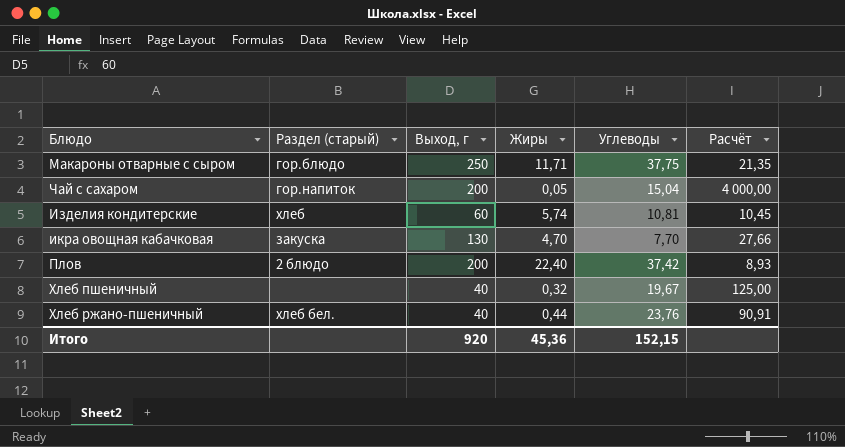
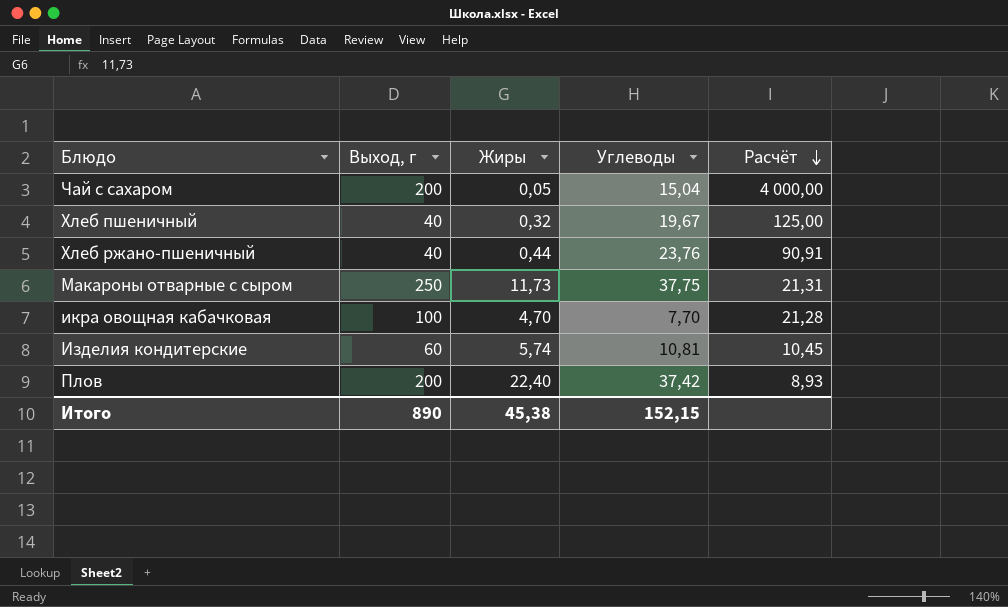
row order: none -> Расчёт descending
column Раздел (старый) | position: 2 -> none
Макароны отварные с сыром | Жиры: 11,71 -> 11,73
Макароны отварные с сыром | Расчёт: 21,35 -> 21,31
икра овощная кабачковая | Выход, г: 130 -> 100
икра овощная кабачковая | Расчёт: 27,66 -> 21,28
Итого | Выход, г: 920 -> 890
Итого | Жиры: 45,36 -> 45,38

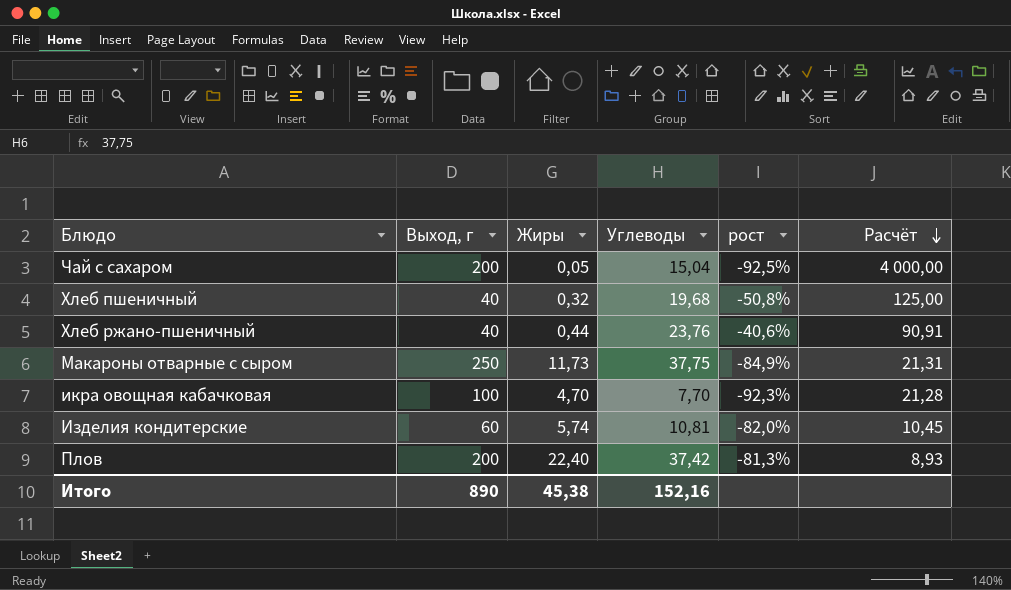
column рост | formula: none -> ([Углеводы] - [Выход, г]) / [Выход, г]
Хлеб пшеничный | Углеводы: 19,67 -> 19,68
Итого | Углеводы: 152,15 -> 152,16

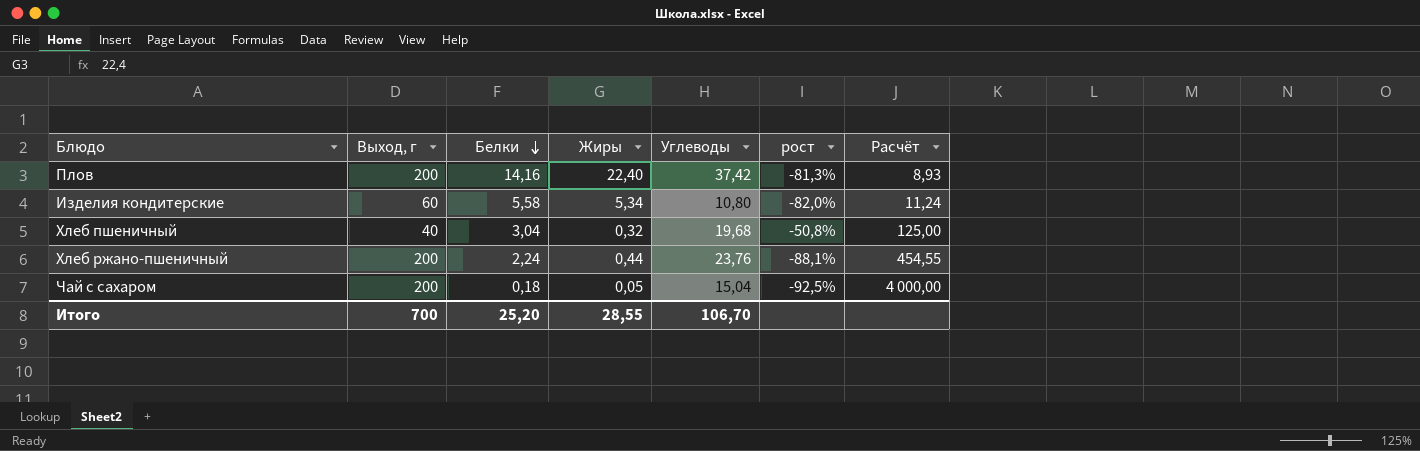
row order: Расчёт descending -> Белки descending
column Белки | position: none -> 3
row Макароны отварные с сыром: 250 | 11,73 | 37,75 | -84,9% | 21,31 -> none
row икра овощная кабачковая: 100 | 4,70 | 7,70 | -92,3% | 21,28 -> none
Изделия кондитерские | Жиры: 5,74 -> 5,34
Изделия кондитерские | Углеводы: 10,81 -> 10,80
Изделия кондитерские | Расчёт: 10,45 -> 11,24
Хлеб ржано-пшеничный | Выход, г: 40 -> 200
Хлеб ржано-пшеничный | рост: -40,6% -> -88,1%
Хлеб ржано-пшеничный | Расчёт: 90,91 -> 454,55
Итого | Выход, г: 890 -> 700
Итого | Жиры: 45,38 -> 28,55
Итого | Углеводы: 152,16 -> 106,70

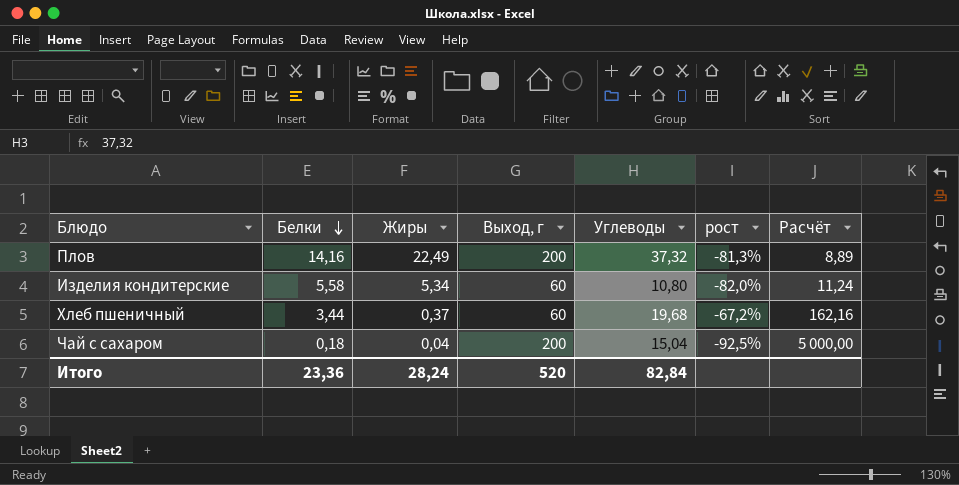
column Выход, г | position: 2 -> 4
row Хлеб ржано-пшеничный: 200 | 2,24 | 0,44 | 23,76 | -88,1% | 454,55 -> none
Плов | Жиры: 22,40 -> 22,49
Плов | Углеводы: 37,42 -> 37,32
Плов | Расчёт: 8,93 -> 8,89
Хлеб пшеничный | Белки: 3,04 -> 3,44
Хлеб пшеничный | Жиры: 0,32 -> 0,37
Хлеб пшеничный | Выход, г: 40 -> 60
Хлеб пшеничный | рост: -50,8% -> -67,2%
Хлеб пшеничный | Расчёт: 125,00 -> 162,16
Чай с сахаром | Жиры: 0,05 -> 0,04
Чай с сахаром | Расчёт: 4 000,00 -> 5 000,00
Итого | Белки: 25,20 -> 23,36
Итого | Жиры: 28,55 -> 28,24
Итого | Выход, г: 700 -> 520
Итого | Углеводы: 106,70 -> 82,84

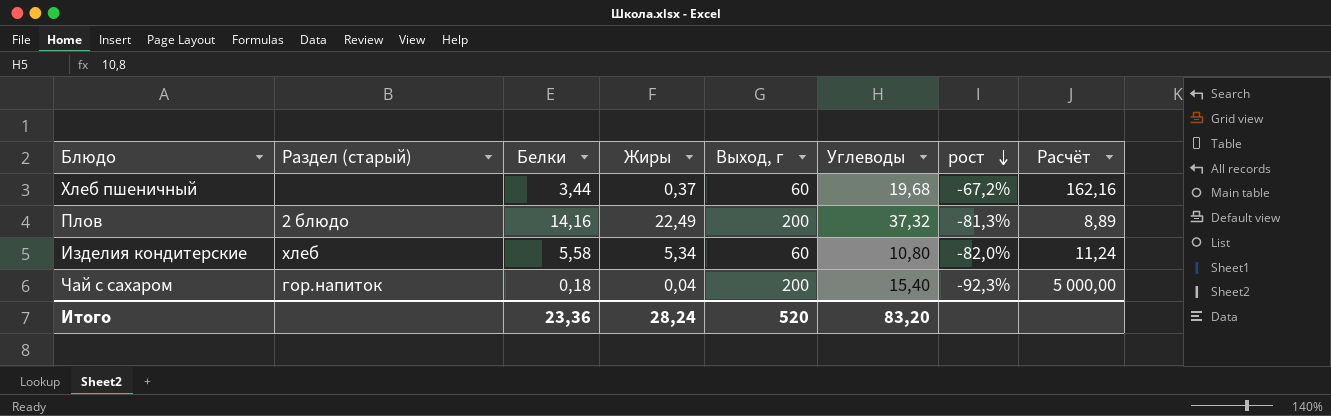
row order: Белки descending -> рост descending
column Раздел (старый) | position: none -> 2
Чай с сахаром | Углеводы: 15,04 -> 15,40
Чай с сахаром | рост: -92,5% -> -92,3%
Итого | Углеводы: 82,84 -> 83,20

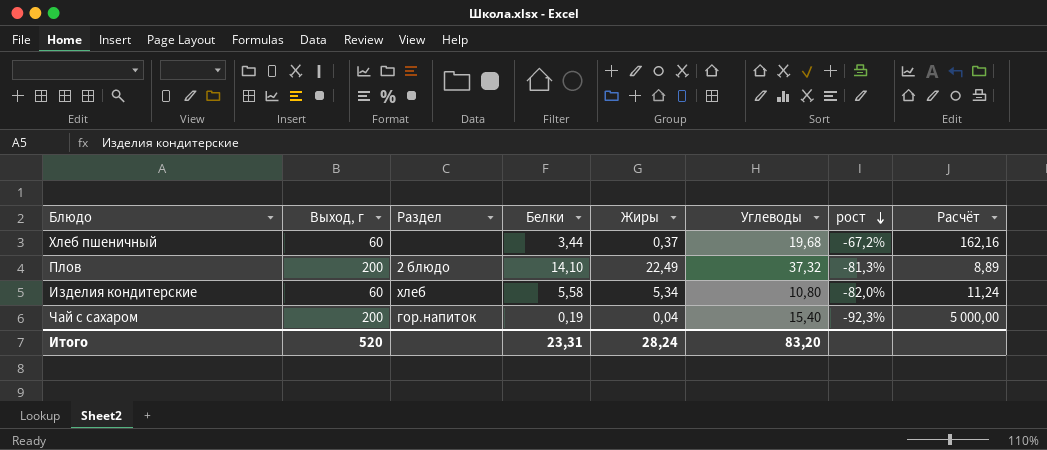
column Выход, г | position: 5 -> 2
column name: Раздел (старый) -> Раздел
Плов | Белки: 14,16 -> 14,10
Чай с сахаром | Белки: 0,18 -> 0,19
Итого | Белки: 23,36 -> 23,31

